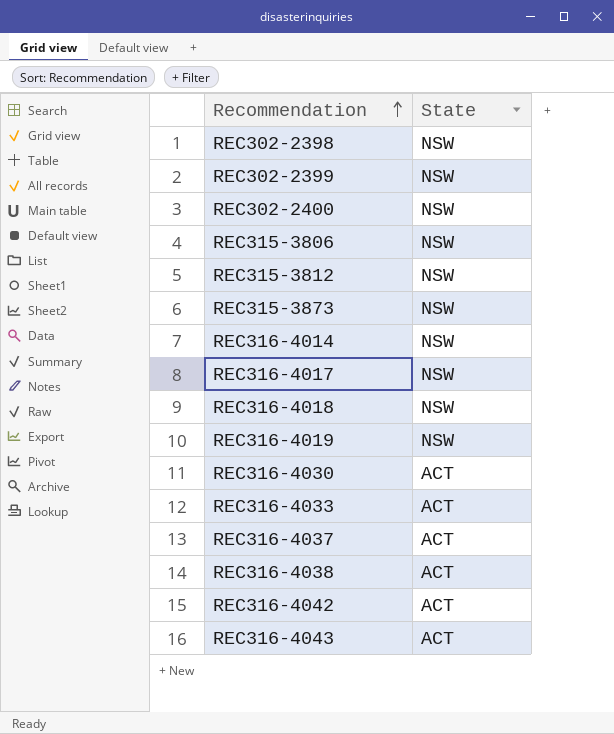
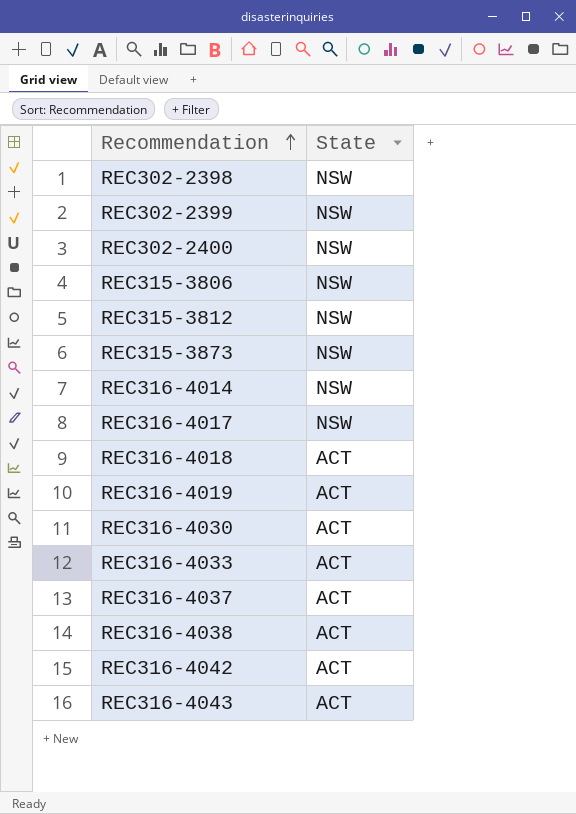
REC316-4018 | State: NSW -> ACT
REC316-4019 | State: NSW -> ACT

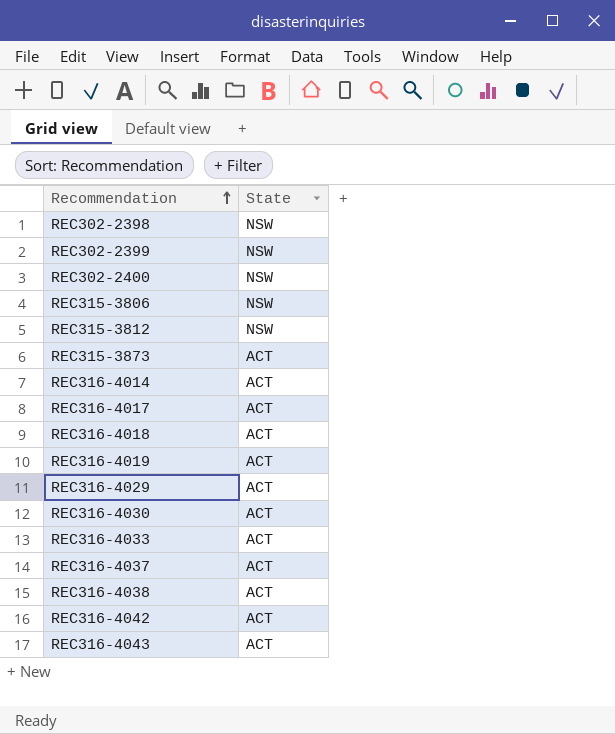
REC315-3873 | State: NSW -> ACT
REC316-4014 | State: NSW -> ACT
REC316-4017 | State: NSW -> ACT
row REC316-4029: none -> ACT

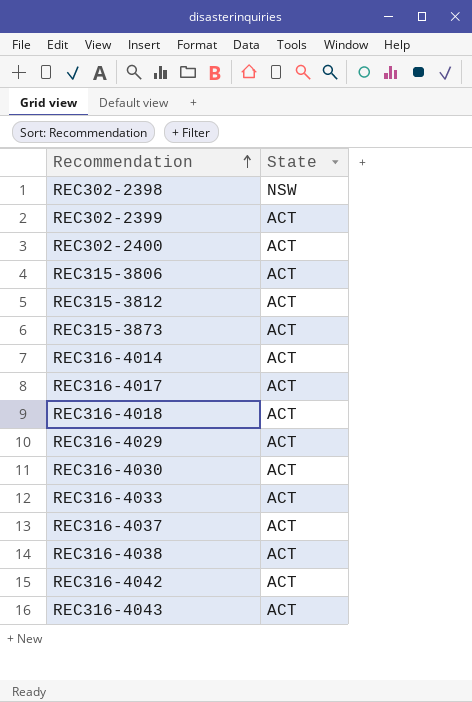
row REC316-4019: ACT -> none
REC302-2399 | State: NSW -> ACT
REC302-2400 | State: NSW -> ACT
REC315-3806 | State: NSW -> ACT
REC315-3812 | State: NSW -> ACT

